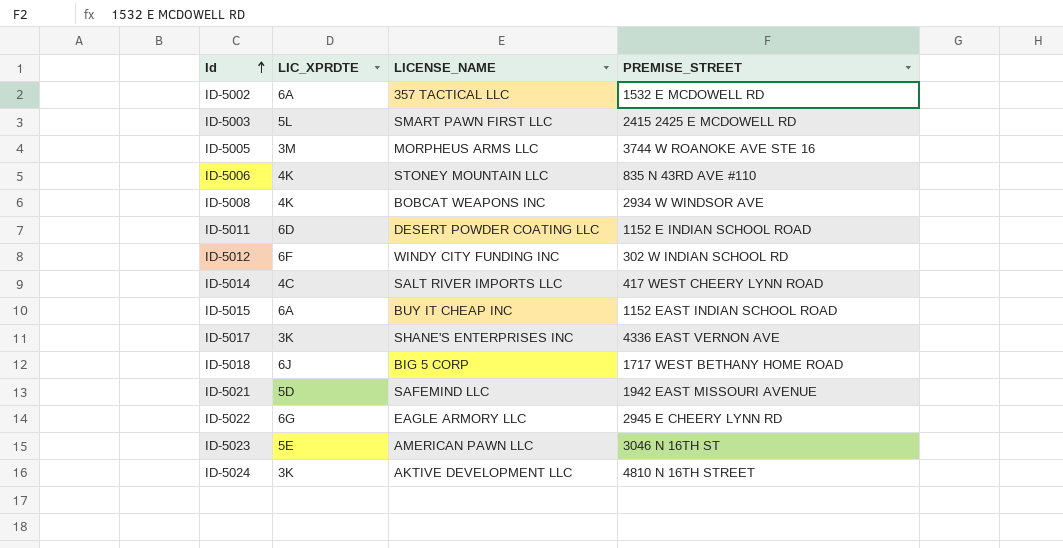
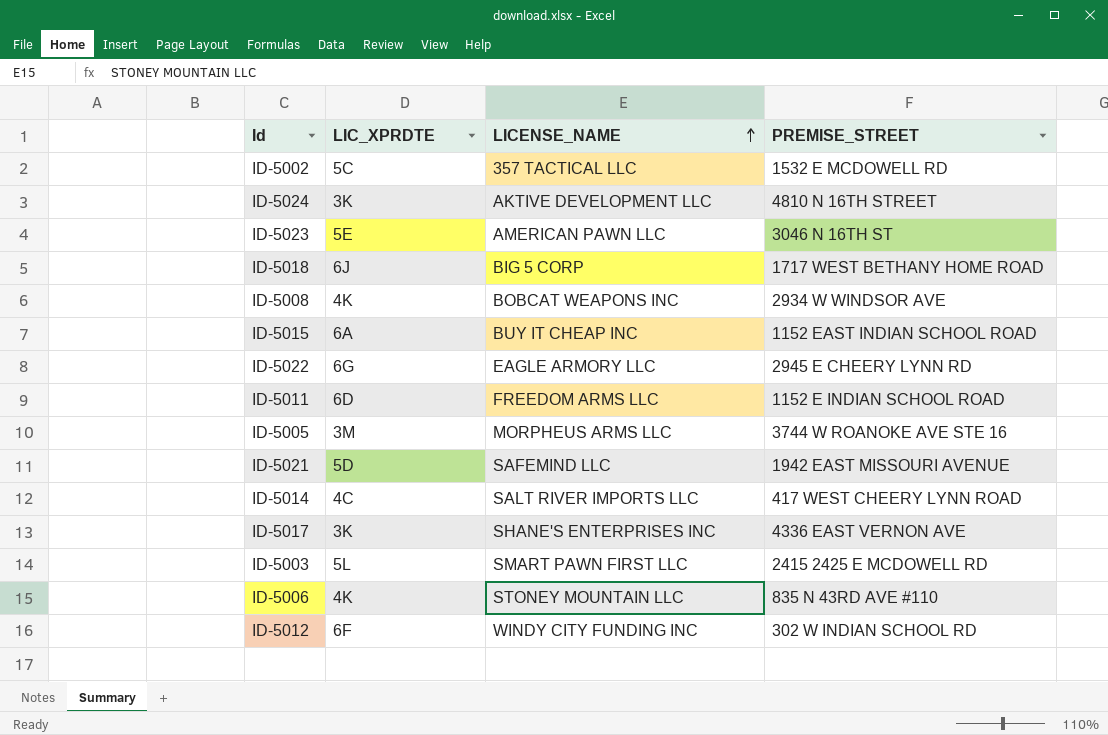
row order: Id ascending -> LICENSE_NAME ascending
ID-5002 | LIC_XPRDTE: 6A -> 5C
ID-5011 | LICENSE_NAME: DESERT POWDER COATING LLC -> FREEDOM ARMS LLC

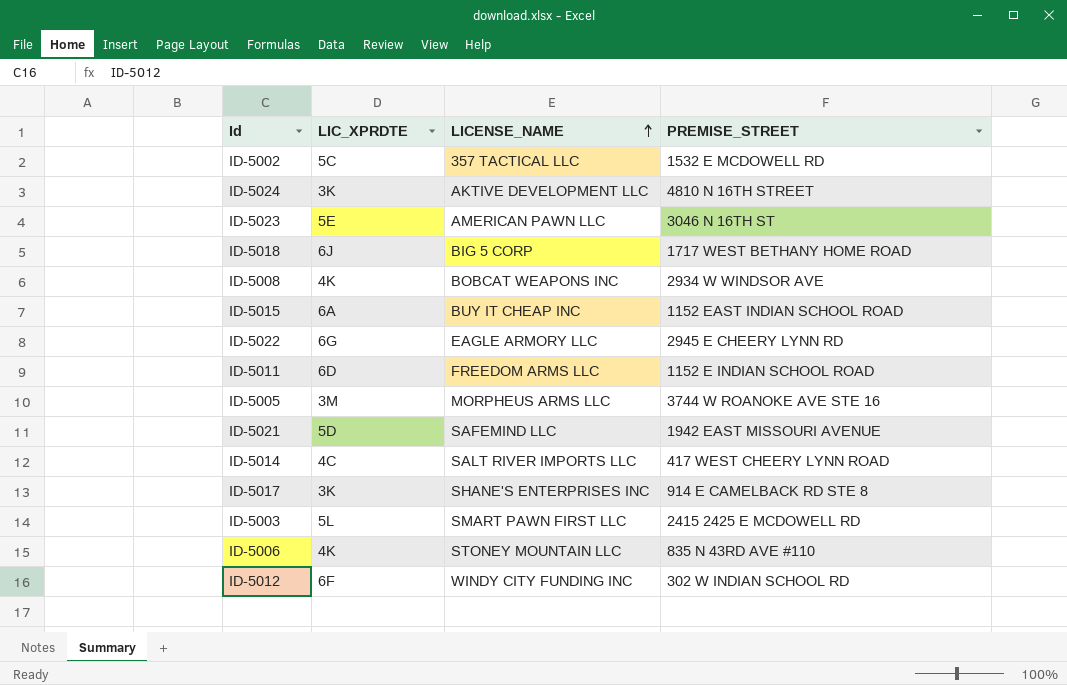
ID-5017 | PREMISE_STREET: 4336 EAST VERNON AVE -> 914 E CAMELBACK RD STE 8

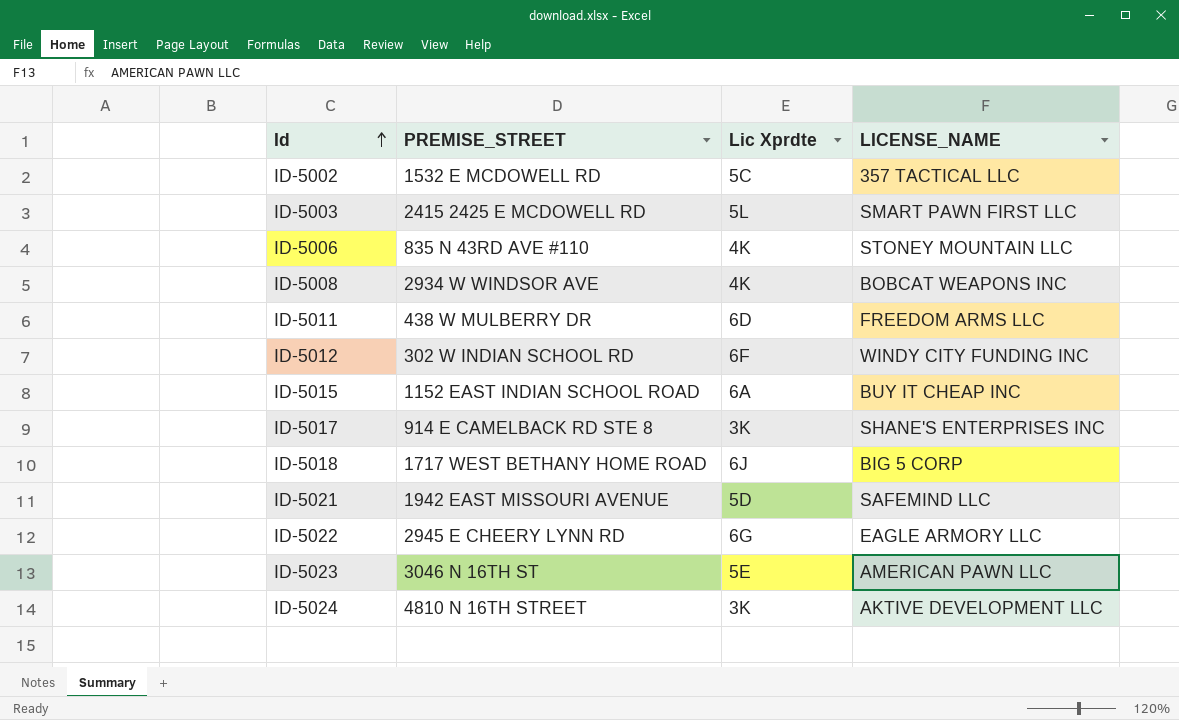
row order: LICENSE_NAME ascending -> Id ascending
column PREMISE_STREET | position: 4 -> 2
column name: LIC_XPRDTE -> Lic Xprdte
row ID-5005: 3M | MORPHEUS ARMS LLC | 3744 W ROANOKE AVE STE 16 -> none
row ID-5014: 4C | SALT RIVER IMPORTS LLC | 417 WEST CHEERY LYNN ROAD -> none
ID-5011 | PREMISE_STREET: 1152 E INDIAN SCHOOL ROAD -> 438 W MULBERRY DR

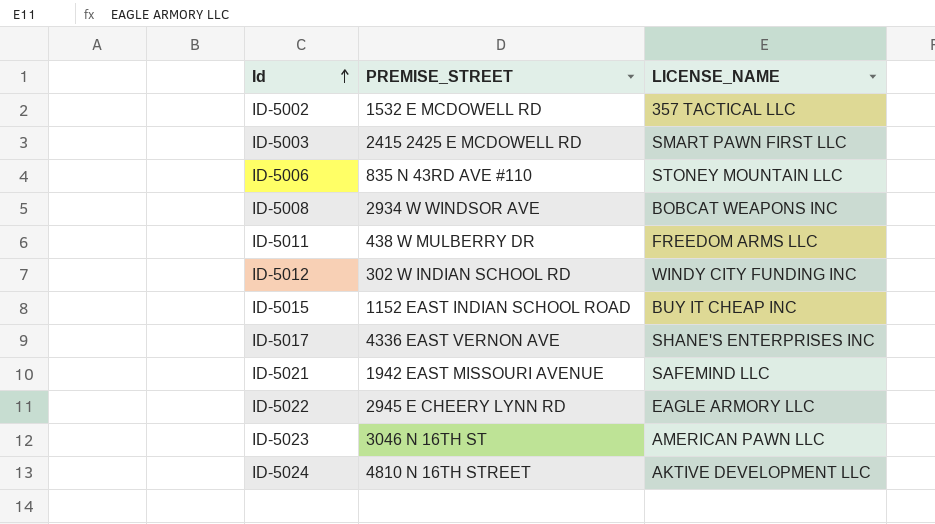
column Lic Xprdte | position: 3 -> none
row ID-5018: 1717 WEST BETHANY HOME ROAD | 6J | BIG 5 CORP -> none
ID-5017 | PREMISE_STREET: 914 E CAMELBACK RD STE 8 -> 4336 EAST VERNON AVE

